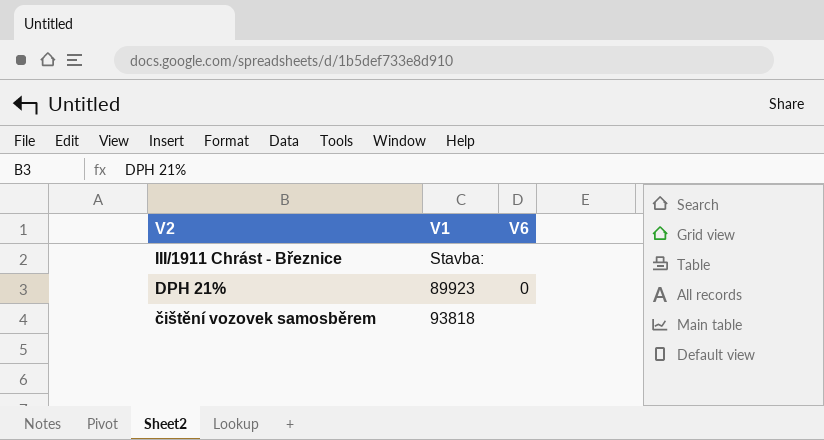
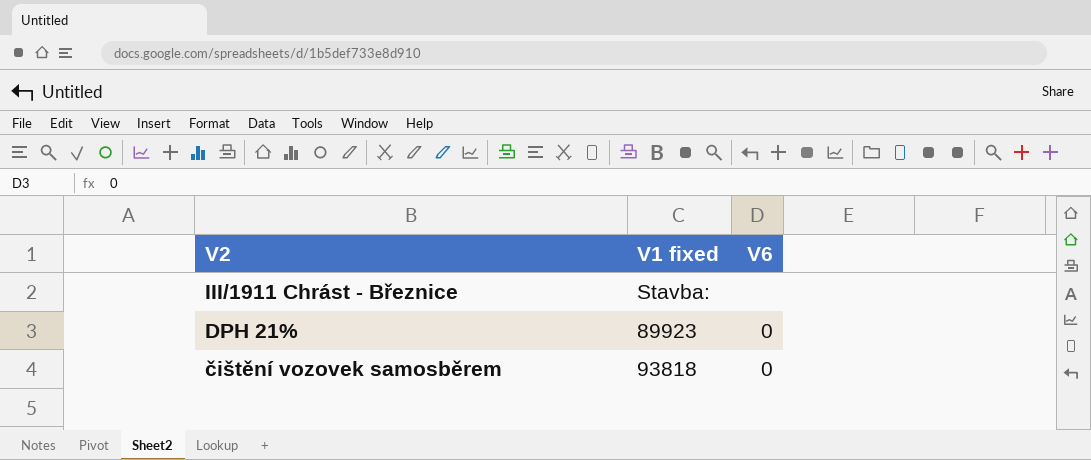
column name: V1 -> V1 fixed
čištění vozovek samosběrem | V6: none -> 0

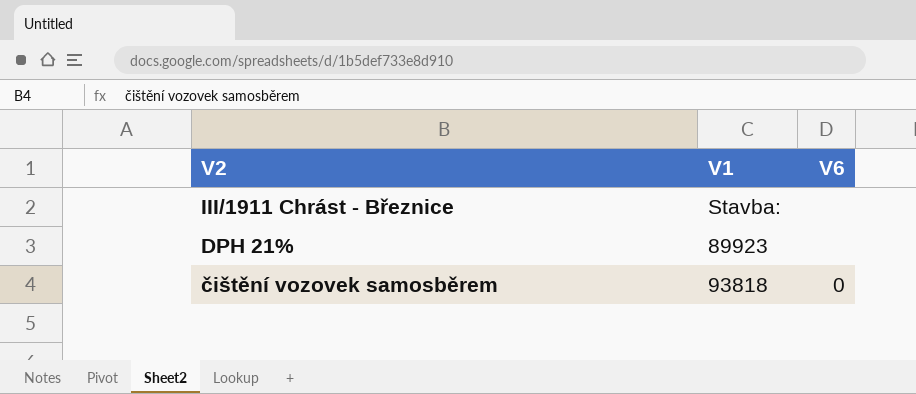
column name: V1 fixed -> V1
DPH 21% | V6: 0 -> none

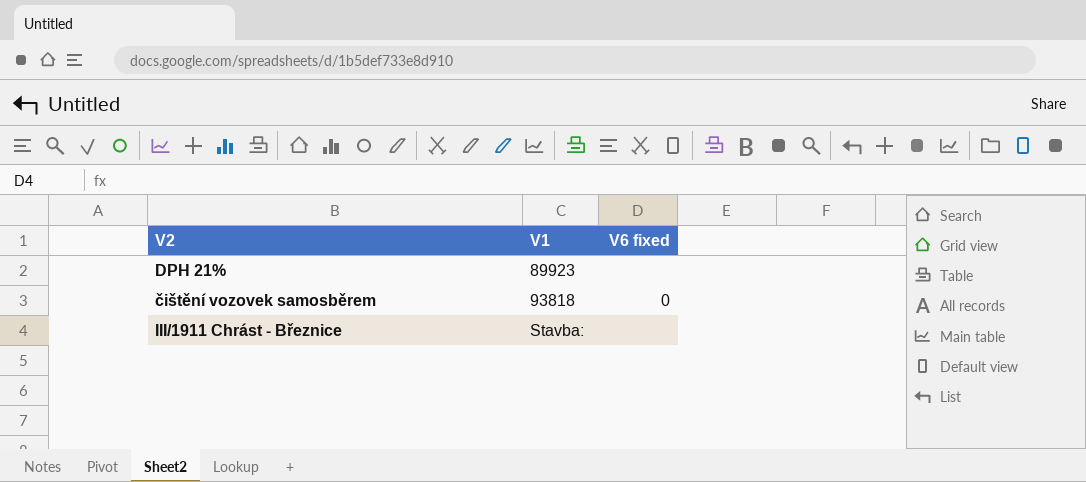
row order: V2 descending -> V1 ascending
column name: V6 -> V6 fixed

